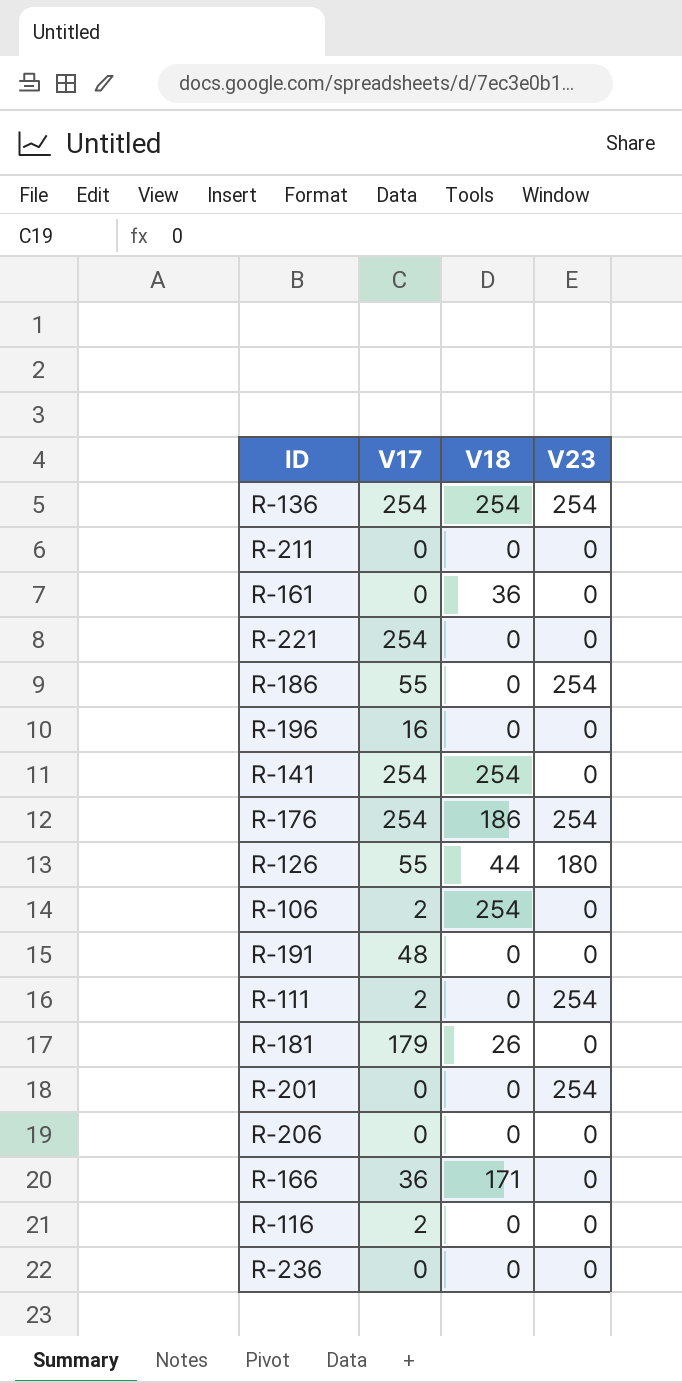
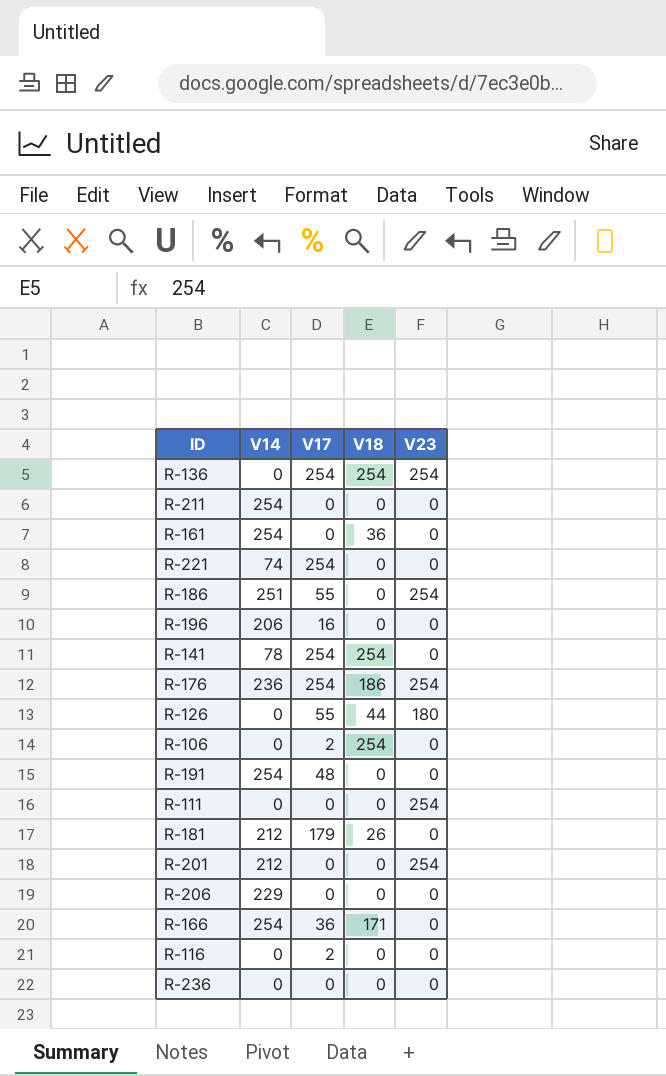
column V14 | position: none -> 2
R-111 | V17: 2 -> 0

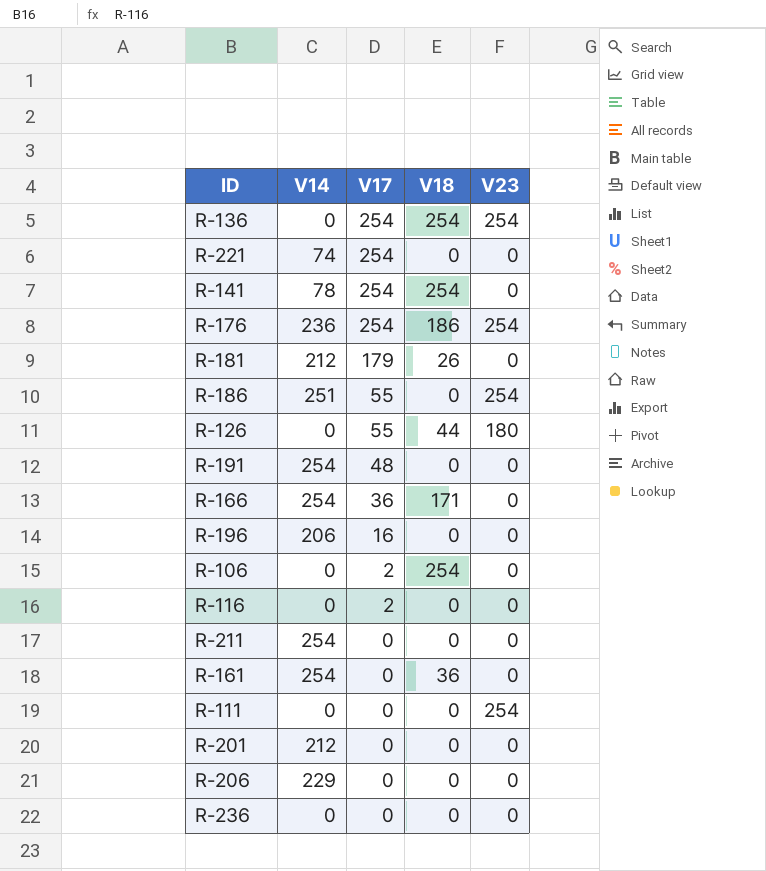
row order: none -> V17 descending
R-201 | V23: 254 -> 0

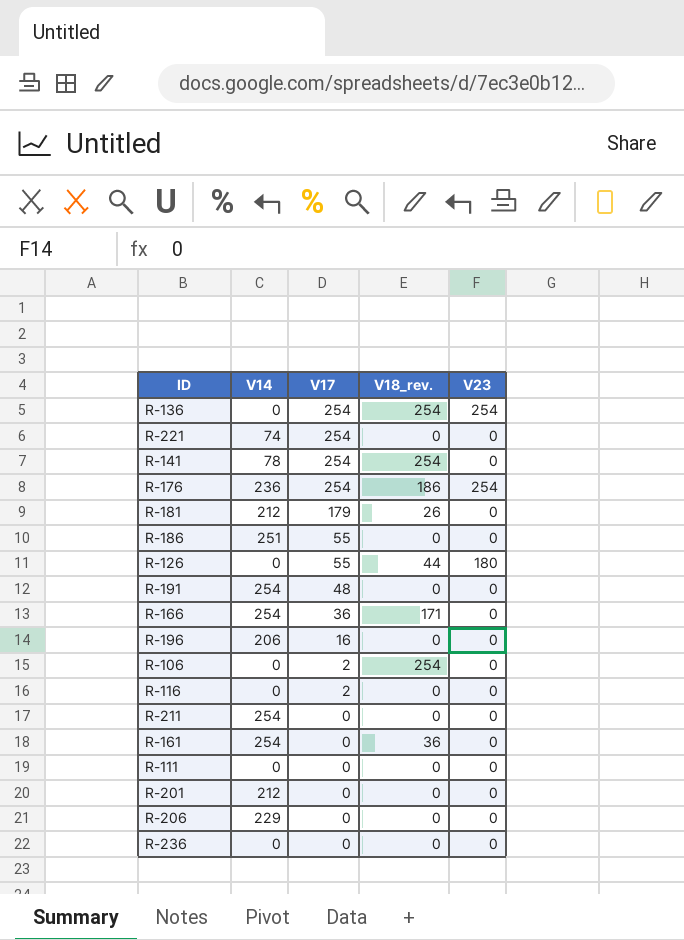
column name: V18 -> V18_rev.
R-186 | V23: 254 -> 0
R-111 | V23: 254 -> 0

